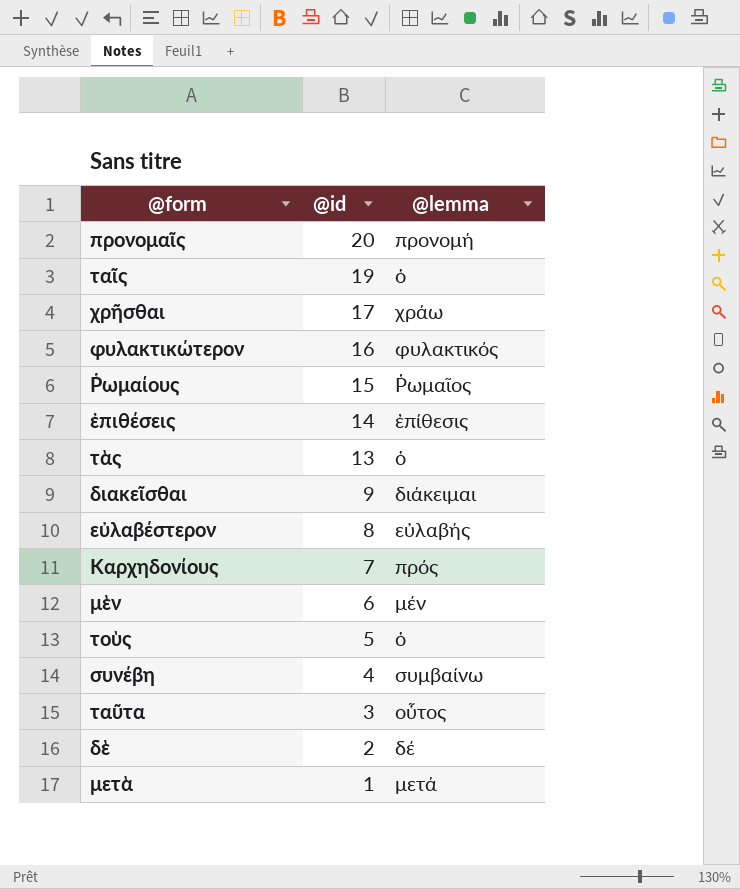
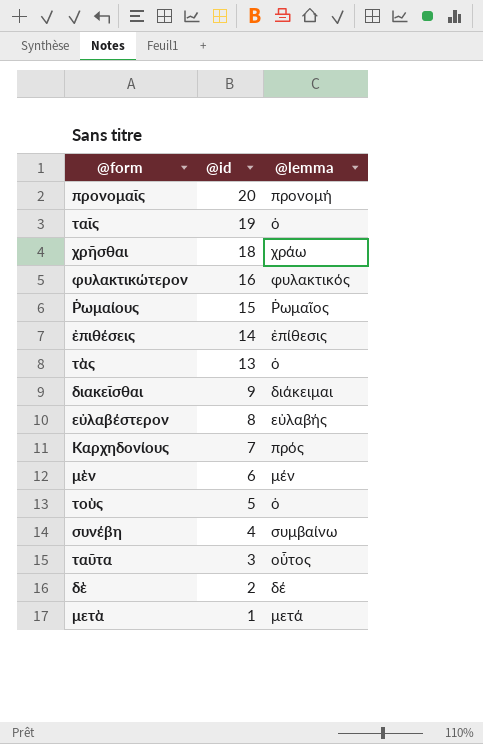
χρῆσθαι | @id: 17 -> 18

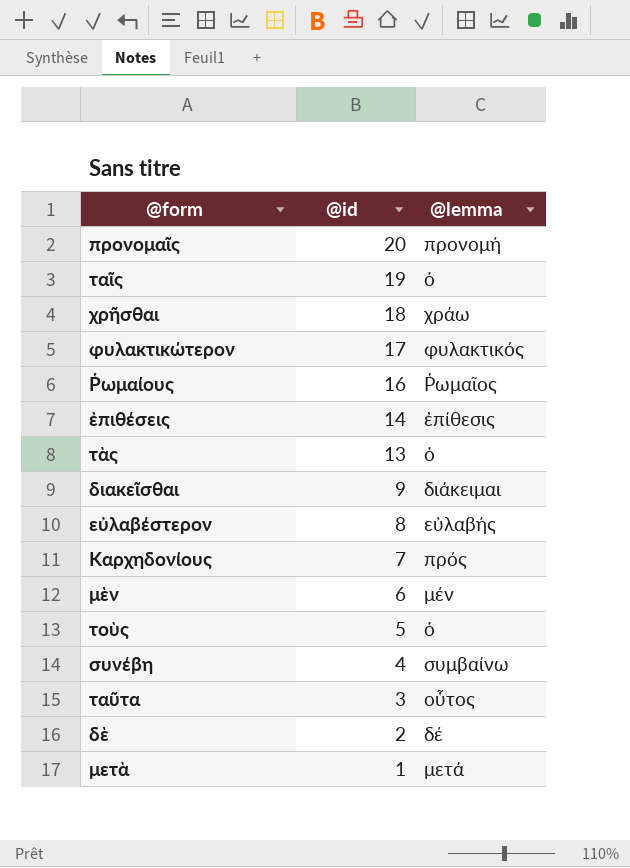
φυλακτικώτερον | @id: 16 -> 17
Ῥωμαίους | @id: 15 -> 16

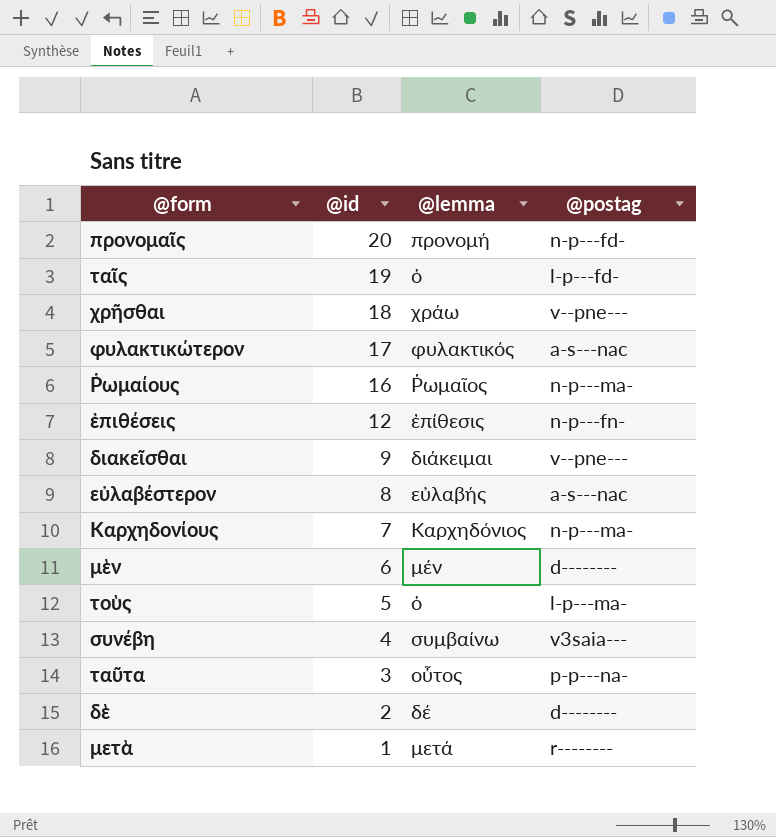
column @postag | position: none -> 4
row τὰς: 13 | ὁ -> none
ἐπιθέσεις | @id: 14 -> 12
Καρχηδονίους | @lemma: πρός -> Καρχηδόνιος

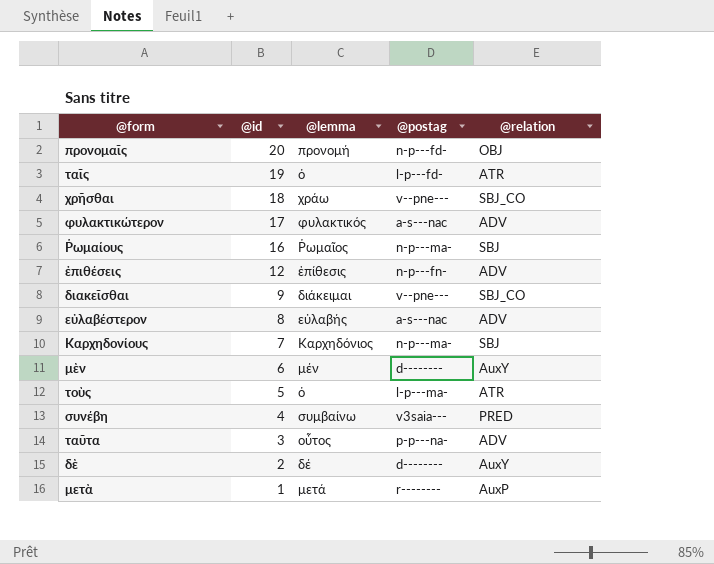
column @relation | position: none -> 5

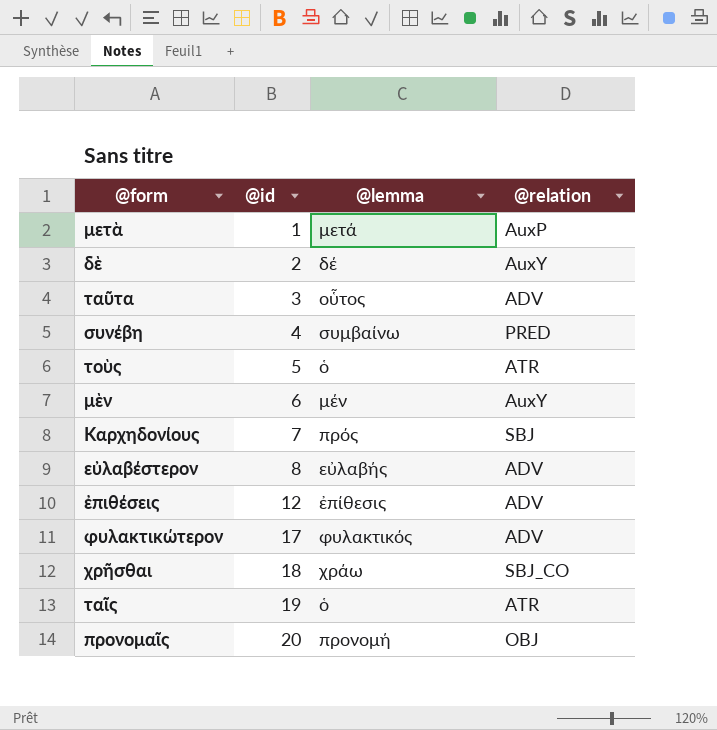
row order: @id descending -> @id ascending
column @postag | position: 4 -> none
row Ῥωμαίους: 16 | Ῥωμαῖος | n-p---ma- | SBJ -> none
row διακεῖσθαι: 9 | διάκειμαι | v--pne--- | SBJ_CO -> none
Καρχηδονίους | @lemma: Καρχηδόνιος -> πρός

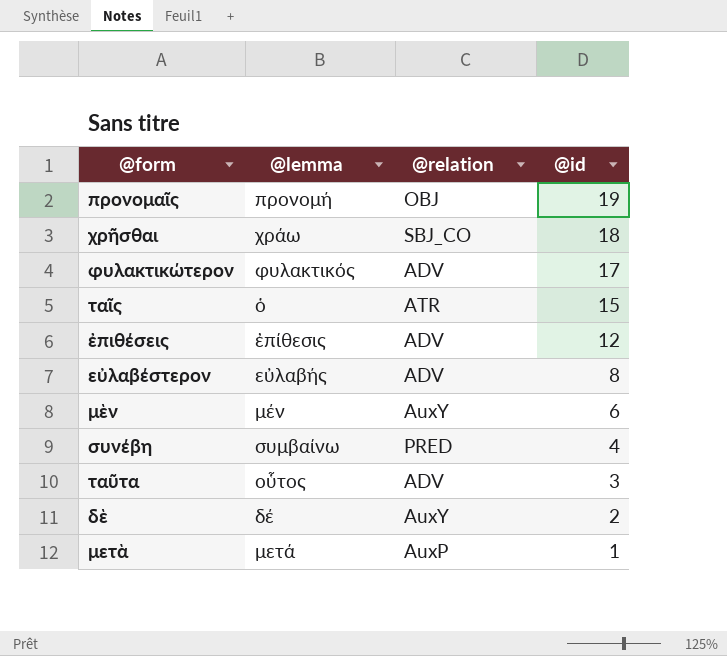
row order: @id ascending -> @id descending
column @id | position: 2 -> 4
row τοὺς: 5 | ὁ | ATR -> none
row Καρχηδονίους: 7 | πρός | SBJ -> none
προνομαῖς | @id: 20 -> 19
ταῖς | @id: 19 -> 15

